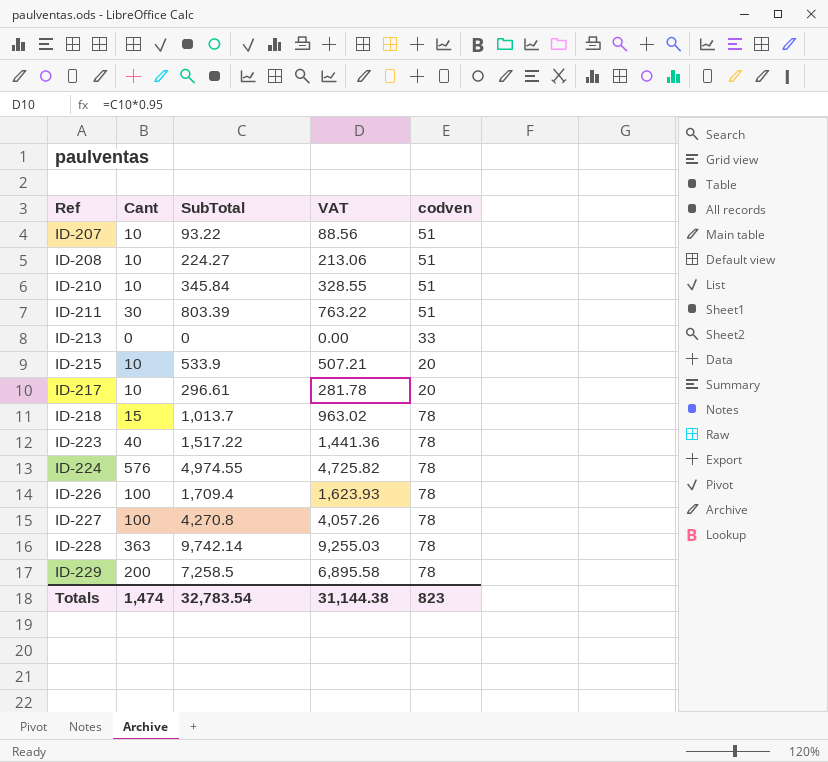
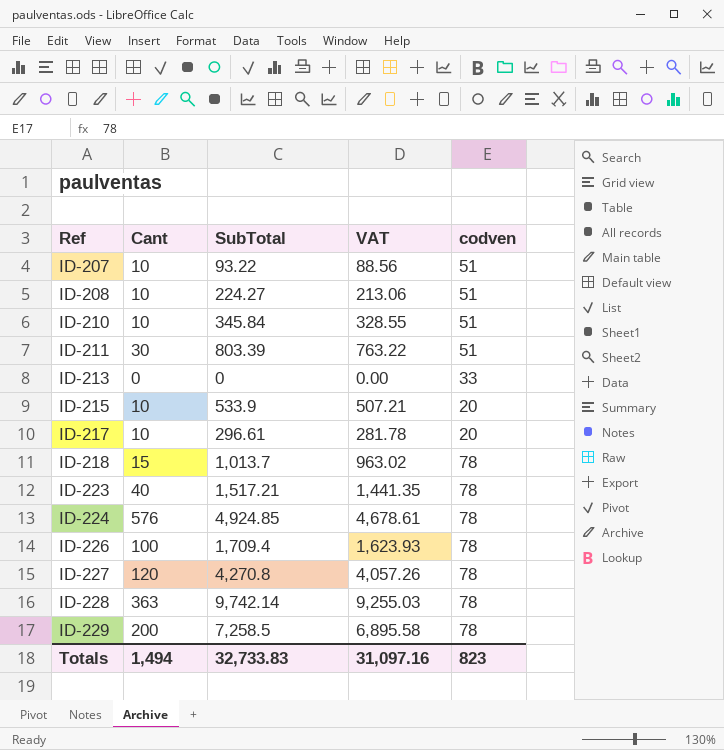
ID-223 | SubTotal: 1,517.22 -> 1,517.21
ID-223 | VAT: 1,441.36 -> 1,441.35
ID-224 | SubTotal: 4,974.55 -> 4,924.85
ID-224 | VAT: 4,725.82 -> 4,678.61
ID-227 | Cant: 100 -> 120
Totals | Cant: 1,474 -> 1,494
Totals | SubTotal: 32,783.54 -> 32,733.83
Totals | VAT: 31,144.38 -> 31,097.16

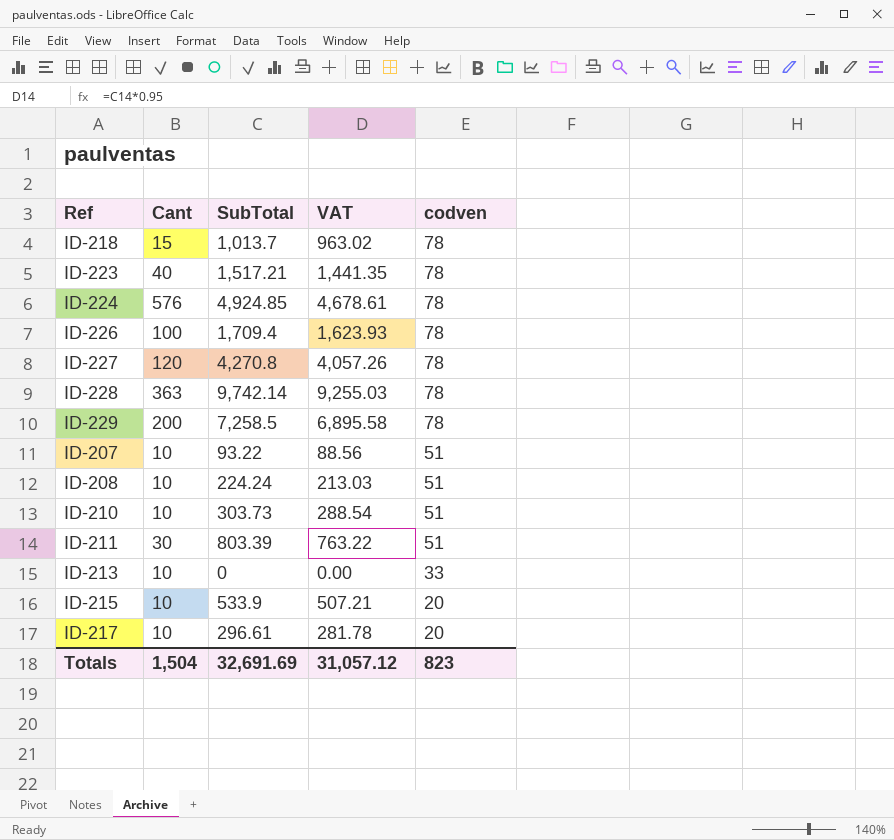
row order: Ref ascending -> codven descending
ID-208 | SubTotal: 224.27 -> 224.24
ID-208 | VAT: 213.06 -> 213.03
ID-210 | SubTotal: 345.84 -> 303.73
ID-210 | VAT: 328.55 -> 288.54
ID-213 | Cant: 0 -> 10
Totals | Cant: 1,494 -> 1,504
Totals | SubTotal: 32,733.83 -> 32,691.69
Totals | VAT: 31,097.16 -> 31,057.12

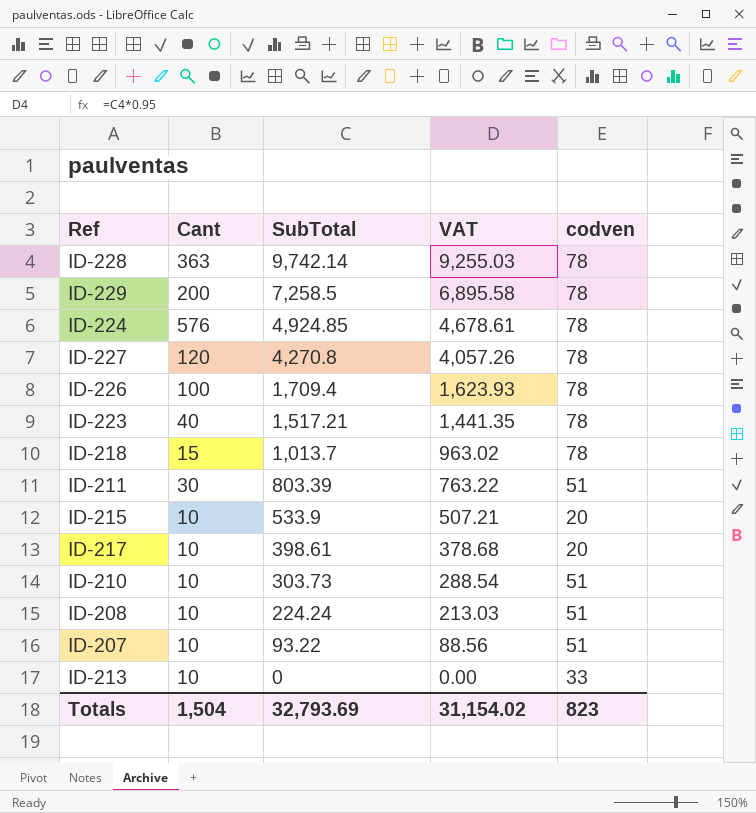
row order: codven descending -> SubTotal descending
ID-217 | SubTotal: 296.61 -> 398.61
ID-217 | VAT: 281.78 -> 378.68
Totals | SubTotal: 32,691.69 -> 32,793.69
Totals | VAT: 31,057.12 -> 31,154.02

